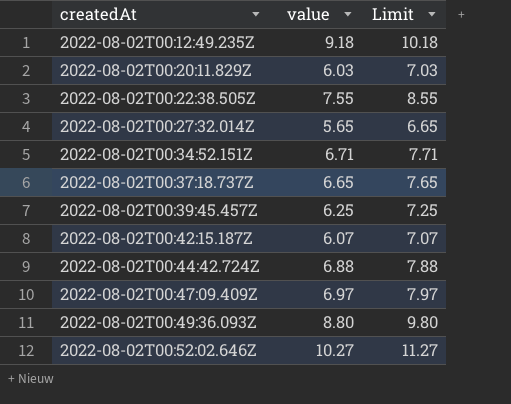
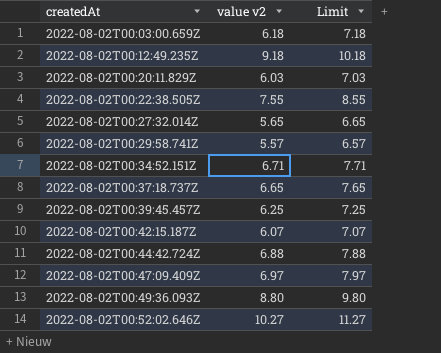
column name: value -> value v2
row 2022-08-02T00:03:00.659Z: none -> 6.18 | 7.18
row 2022-08-02T00:29:58.741Z: none -> 5.57 | 6.57

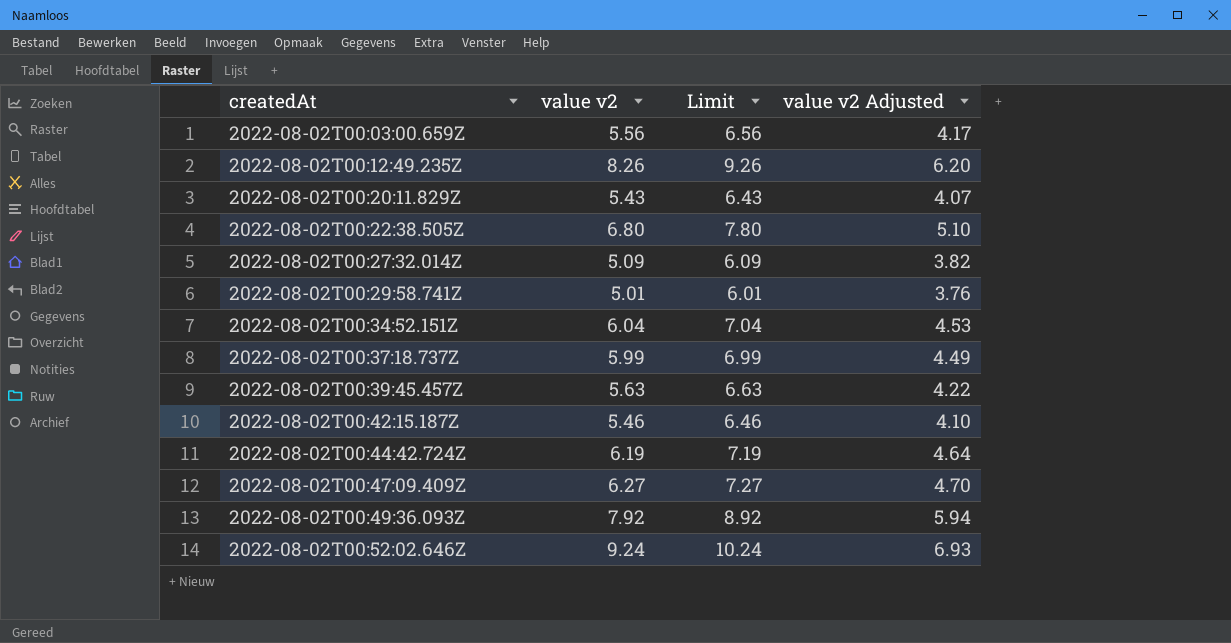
column value v2 Adjusted | formula: none -> [value v2] * 0.75
2022-08-02T00:03:00.659Z | value v2: 6.18 -> 5.56
2022-08-02T00:03:00.659Z | Limit: 7.18 -> 6.56
2022-08-02T00:12:49.235Z | value v2: 9.18 -> 8.26
2022-08-02T00:12:49.235Z | Limit: 10.18 -> 9.26
2022-08-02T00:20:11.829Z | value v2: 6.03 -> 5.43
2022-08-02T00:20:11.829Z | Limit: 7.03 -> 6.43
2022-08-02T00:22:38.505Z | value v2: 7.55 -> 6.80
2022-08-02T00:22:38.505Z | Limit: 8.55 -> 7.80
2022-08-02T00:27:32.014Z | value v2: 5.65 -> 5.09
2022-08-02T00:27:32.014Z | Limit: 6.65 -> 6.09
2022-08-02T00:29:58.741Z | value v2: 5.57 -> 5.01
2022-08-02T00:29:58.741Z | Limit: 6.57 -> 6.01
2022-08-02T00:34:52.151Z | value v2: 6.71 -> 6.04
2022-08-02T00:34:52.151Z | Limit: 7.71 -> 7.04
2022-08-02T00:37:18.737Z | value v2: 6.65 -> 5.99
2022-08-02T00:37:18.737Z | Limit: 7.65 -> 6.99
2022-08-02T00:39:45.457Z | value v2: 6.25 -> 5.63
2022-08-02T00:39:45.457Z | Limit: 7.25 -> 6.63
2022-08-02T00:42:15.187Z | value v2: 6.07 -> 5.46
2022-08-02T00:42:15.187Z | Limit: 7.07 -> 6.46
2022-08-02T00:44:42.724Z | value v2: 6.88 -> 6.19
2022-08-02T00:44:42.724Z | Limit: 7.88 -> 7.19
2022-08-02T00:47:09.409Z | value v2: 6.97 -> 6.27
2022-08-02T00:47:09.409Z | Limit: 7.97 -> 7.27
2022-08-02T00:49:36.093Z | value v2: 8.80 -> 7.92
2022-08-02T00:49:36.093Z | Limit: 9.80 -> 8.92
2022-08-02T00:52:02.646Z | value v2: 10.27 -> 9.24
2022-08-02T00:52:02.646Z | Limit: 11.27 -> 10.24

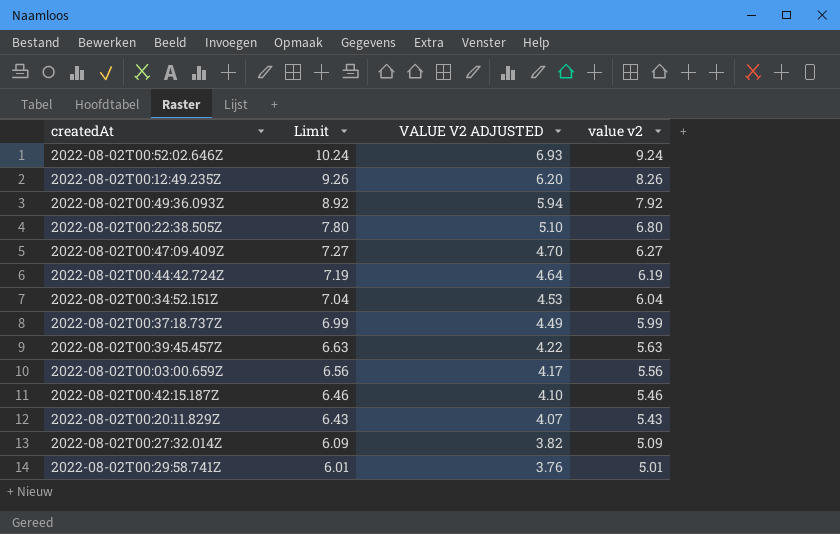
row order: createdAt ascending -> Limit descending
column name: value v2 Adjusted -> VALUE V2 ADJUSTED
column value v2 | position: 2 -> 4

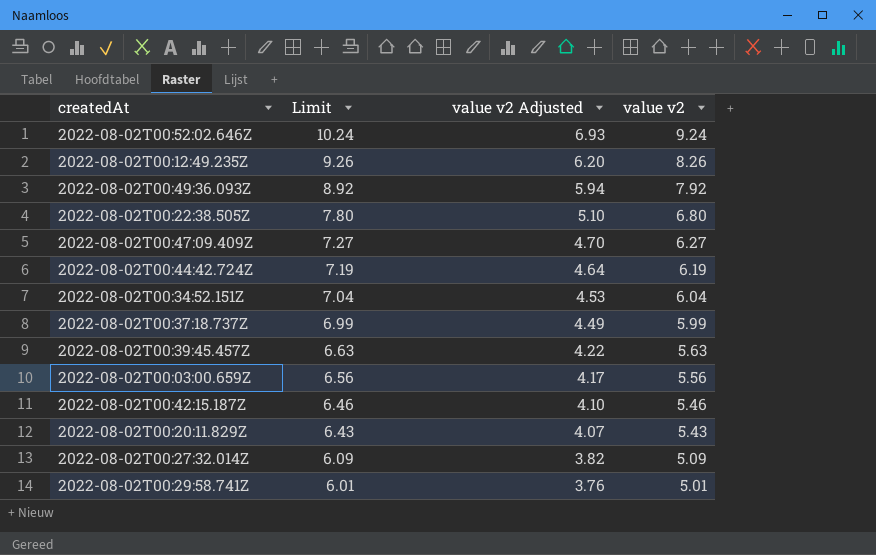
column name: VALUE V2 ADJUSTED -> value v2 Adjusted

